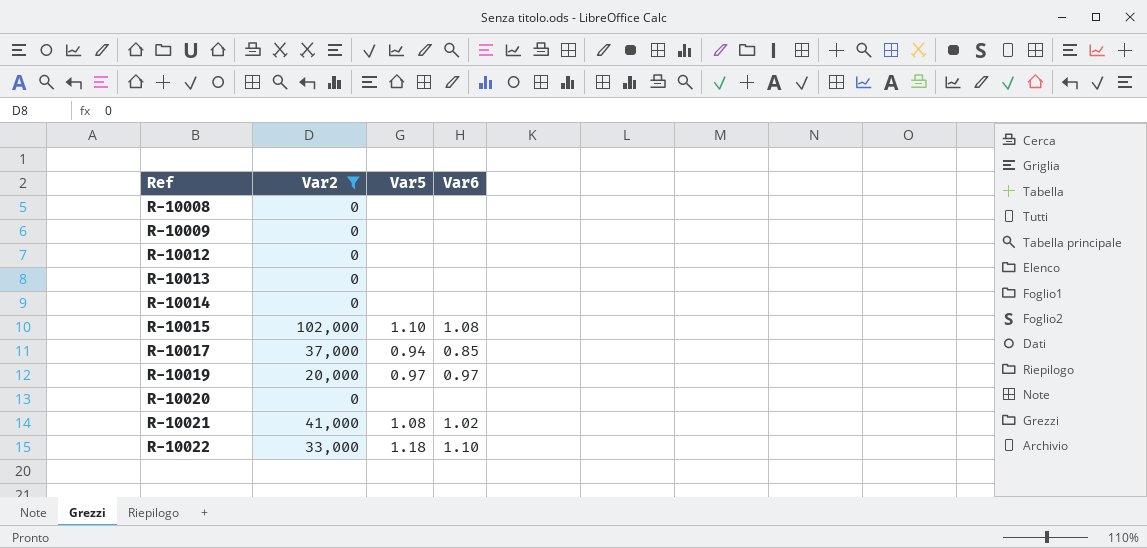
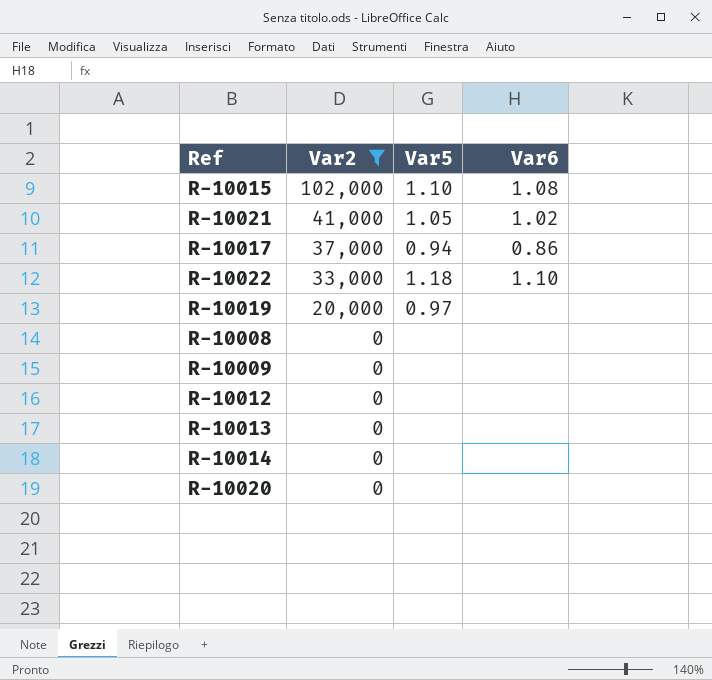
row order: Ref ascending -> Var2 descending
R-10021 | Var5: 1.08 -> 1.05
R-10017 | Var6: 0.85 -> 0.86
R-10019 | Var6: 0.97 -> none

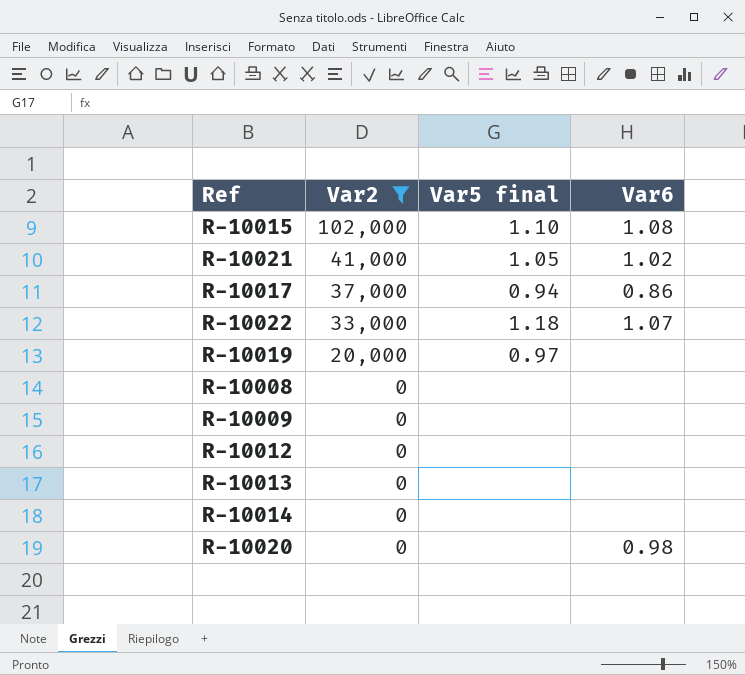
column name: Var5 -> Var5 final
R-10022 | Var6: 1.10 -> 1.07
R-10020 | Var6: none -> 0.98

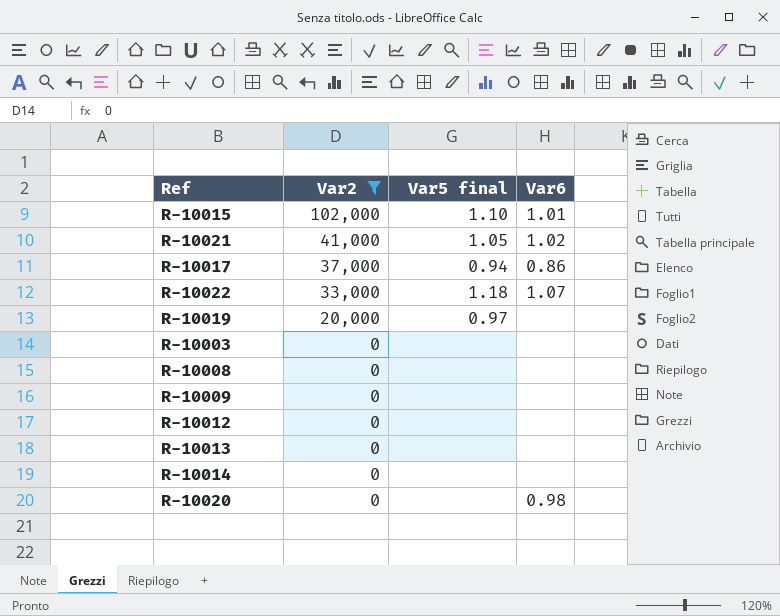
R-10015 | Var6: 1.08 -> 1.01
row R-10003: none -> 0 | none | none

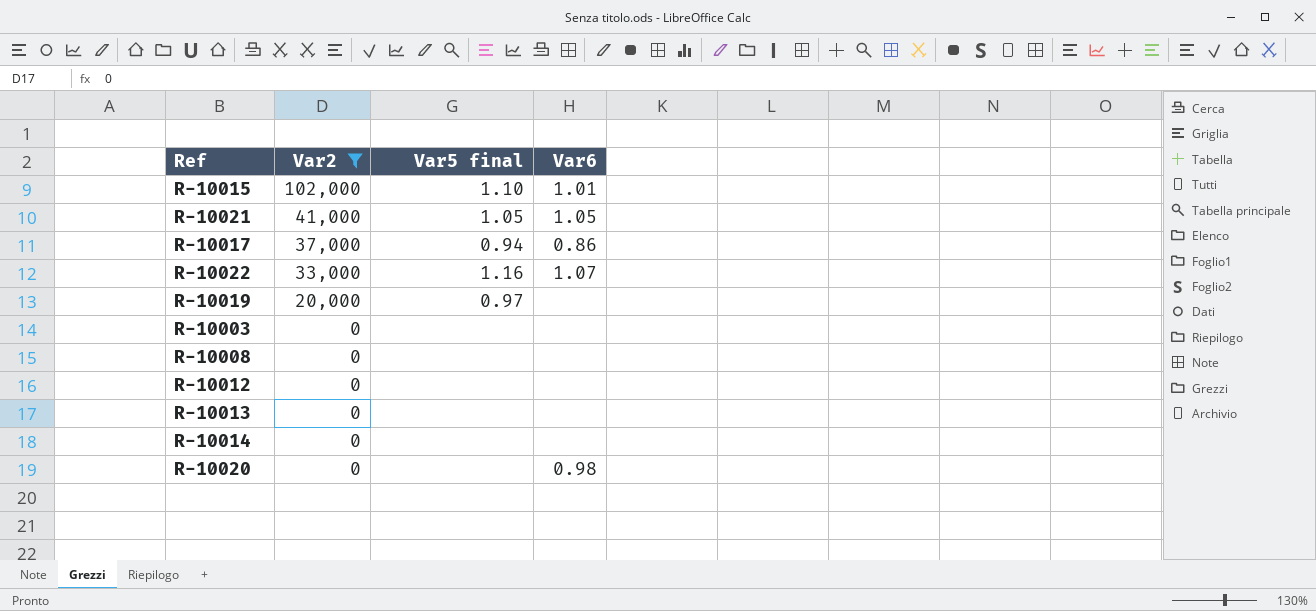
row R-10009: 0 | none | none -> none
R-10021 | Var6: 1.02 -> 1.05
R-10022 | Var5 final: 1.18 -> 1.16

